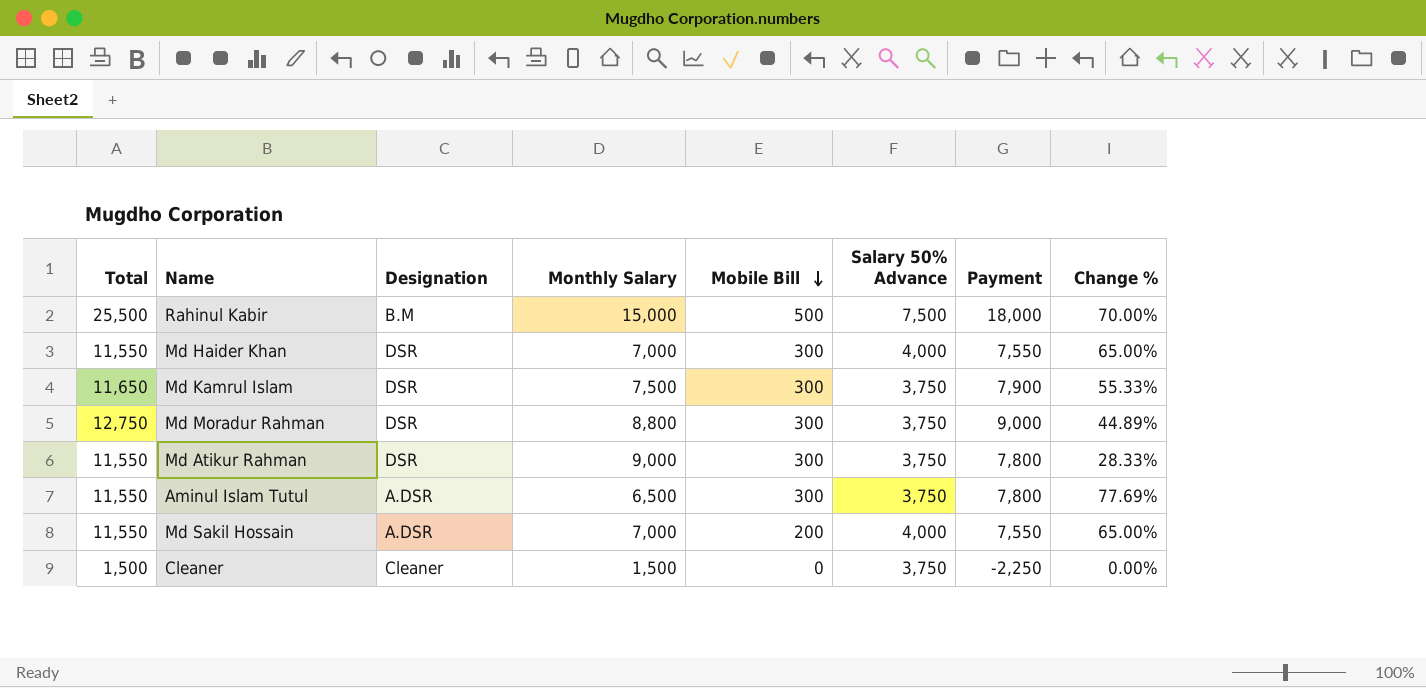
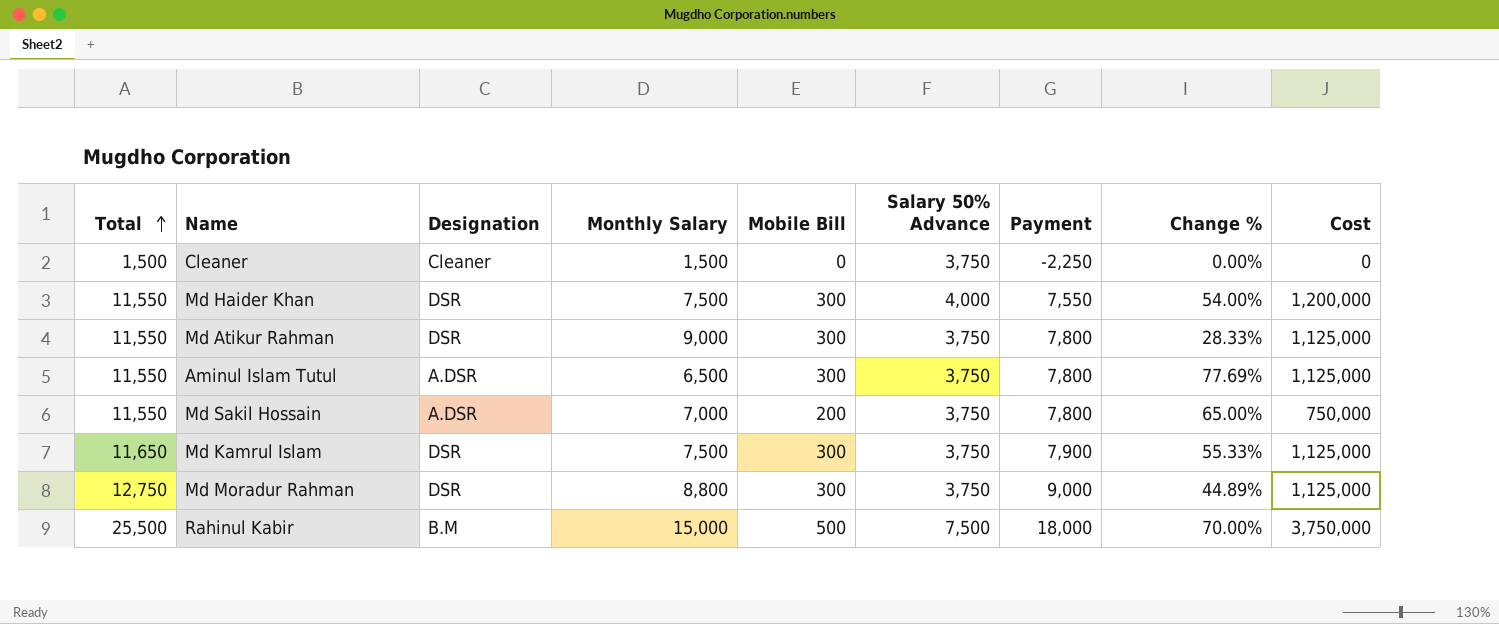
row order: Mobile Bill descending -> Total ascending
column Cost | formula: none -> [Mobile Bill] * [Salary 50% Advance]
Md Haider Khan | Monthly Salary: 7,000 -> 7,500
Md Haider Khan | Change %: 65.00% -> 54.00%
Md Sakil Hossain | Salary 50% Advance: 4,000 -> 3,750
Md Sakil Hossain | Payment: 7,550 -> 7,800

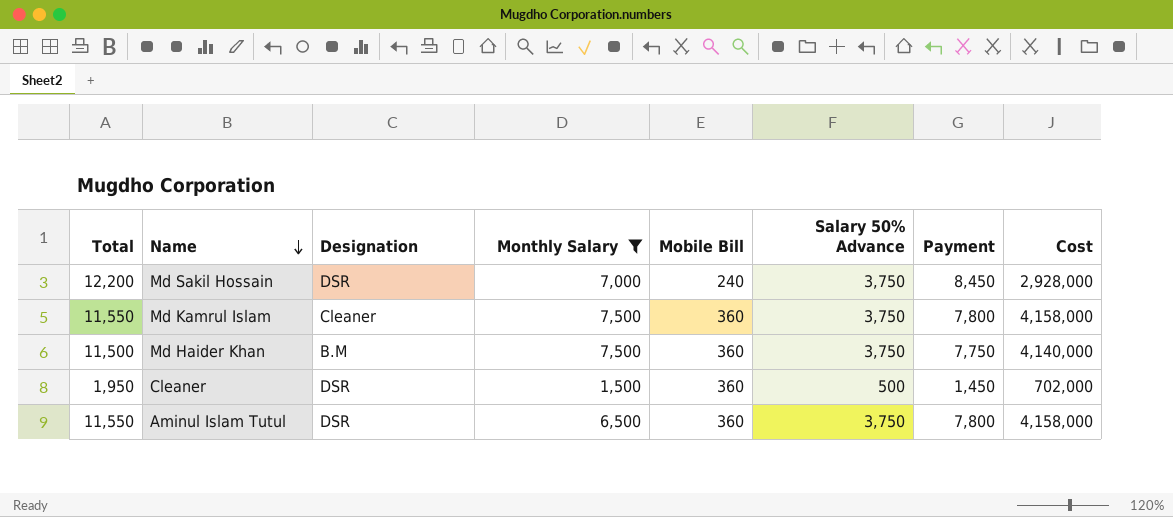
filter: none -> Monthly Salary <= 7,500
row order: Total ascending -> Name descending
column Change % | formula: ([Total] - [Monthly Salary]) / [Monthly Salary] -> none
column Cost | formula: [Mobile Bill] * [Salary 50% Advance] -> [Total] * [Mobile Bill]
Md Sakil Hossain | Total: 11,550 -> 12,200
Md Sakil Hossain | Designation: A.DSR -> DSR
Md Sakil Hossain | Mobile Bill: 200 -> 240
Md Sakil Hossain | Payment: 7,800 -> 8,450
Md Kamrul Islam | Total: 11,650 -> 11,550
Md Kamrul Islam | Designation: DSR -> Cleaner
Md Kamrul Islam | Mobile Bill: 300 -> 360
Md Kamrul Islam | Payment: 7,900 -> 7,800
Md Haider Khan | Total: 11,550 -> 11,500
Md Haider Khan | Designation: DSR -> B.M
Md Haider Khan | Mobile Bill: 300 -> 360
Md Haider Khan | Salary 50% Advance: 4,000 -> 3,750
Md Haider Khan | Payment: 7,550 -> 7,750
Cleaner | Total: 1,500 -> 1,950
Cleaner | Designation: Cleaner -> DSR
Cleaner | Mobile Bill: 0 -> 360
Cleaner | Salary 50% Advance: 3,750 -> 500
Cleaner | Payment: -2,250 -> 1,450
Aminul Islam Tutul | Designation: A.DSR -> DSR
Aminul Islam Tutul | Mobile Bill: 300 -> 360

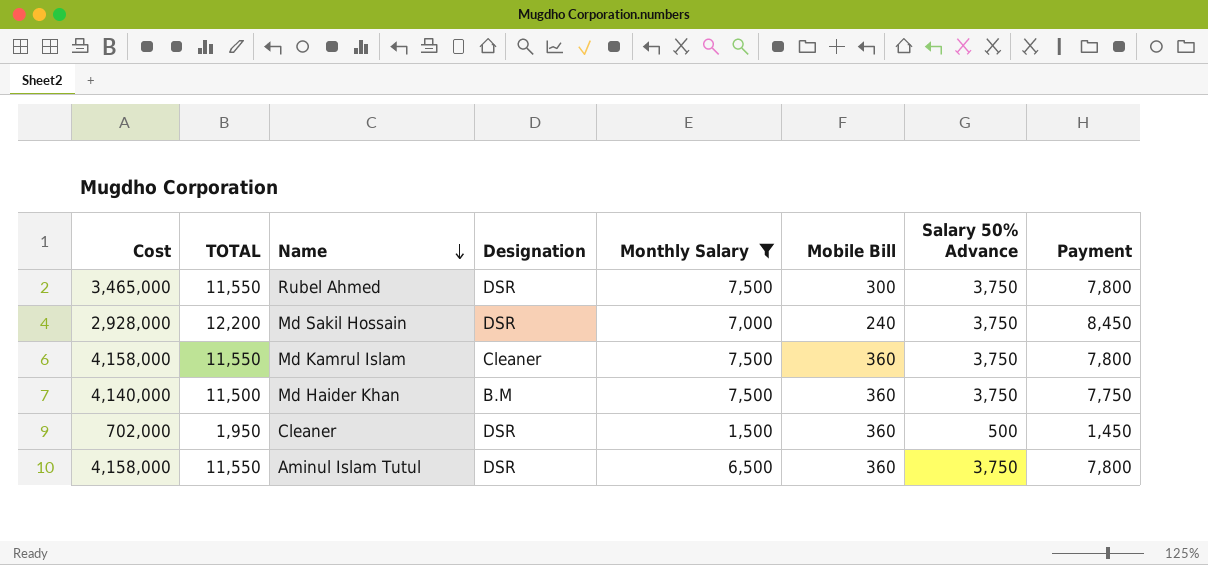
column Cost | position: 8 -> 1
column name: Total -> TOTAL
row Rubel Ahmed: none -> 3,465,000 | 11,550 | DSR | 7,500 | 300 | 3,750 | 7,800

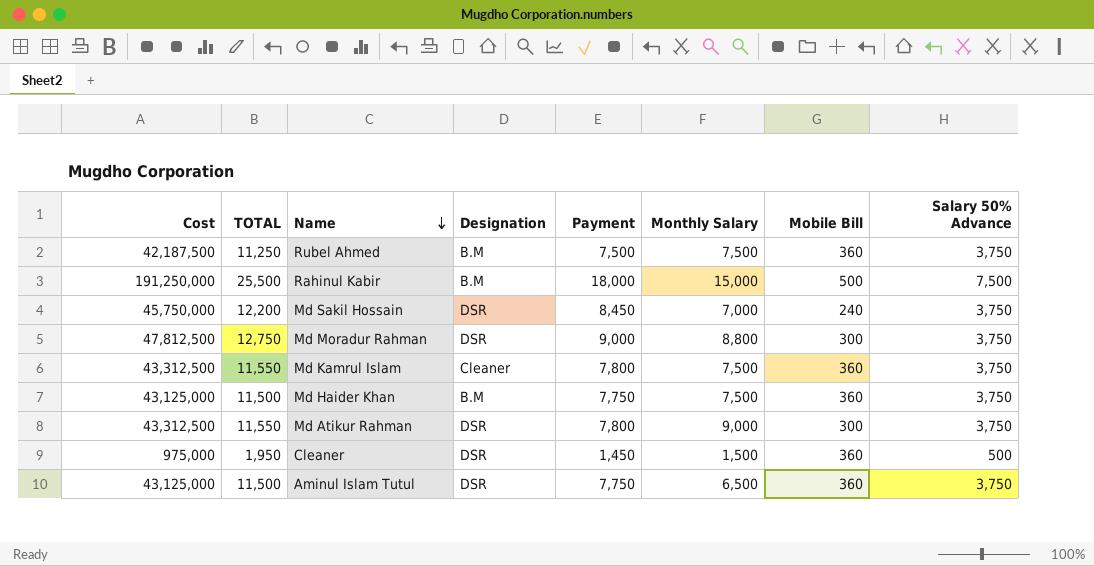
filter: Monthly Salary <= 7,500 -> none
column Cost | formula: [TOTAL] * [Mobile Bill] -> [TOTAL] * [Salary 50% Advance]
column Payment | position: 8 -> 5
Rubel Ahmed | TOTAL: 11,550 -> 11,250
Rubel Ahmed | Designation: DSR -> B.M
Rubel Ahmed | Payment: 7,800 -> 7,500
Rubel Ahmed | Mobile Bill: 300 -> 360
Aminul Islam Tutul | TOTAL: 11,550 -> 11,500
Aminul Islam Tutul | Payment: 7,800 -> 7,750

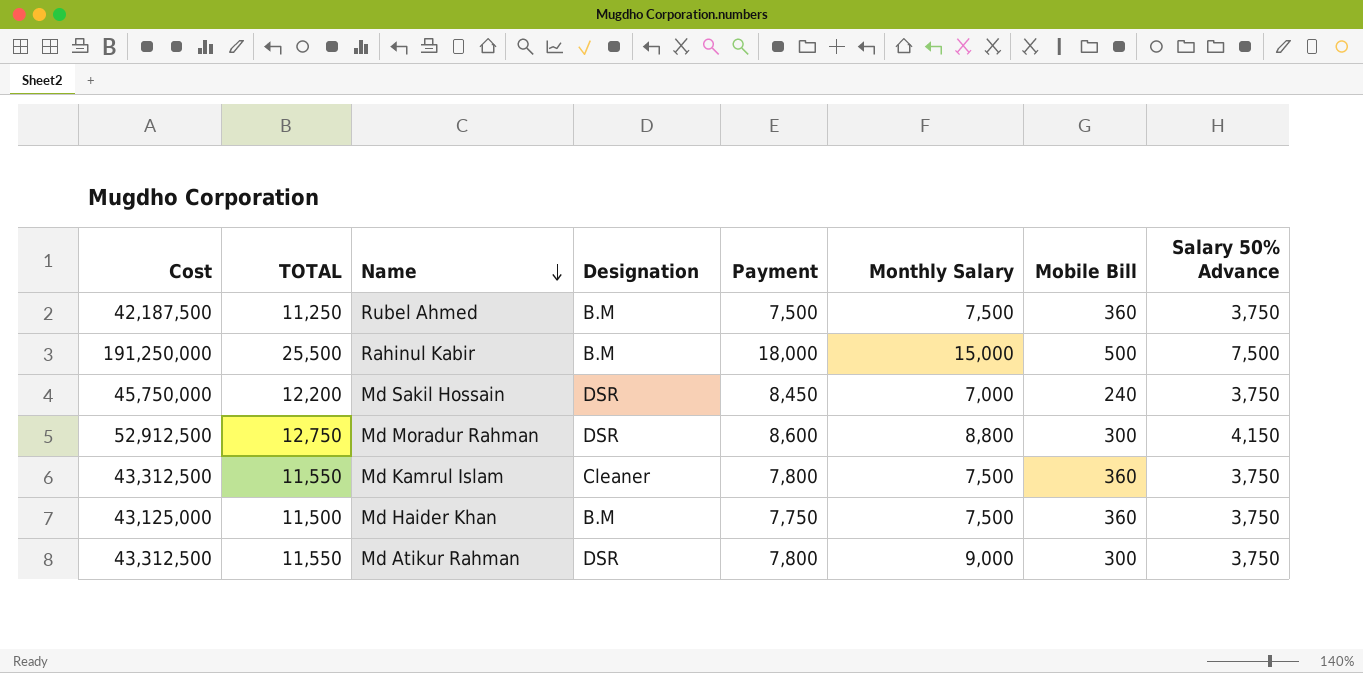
row Cleaner: 975,000 | 1,950 | DSR | 1,450 | 1,500 | 360 | 500 -> none
row Aminul Islam Tutul: 43,125,000 | 11,500 | DSR | 7,750 | 6,500 | 360 | 3,750 -> none
Md Moradur Rahman | Cost: 47,812,500 -> 52,912,500
Md Moradur Rahman | Payment: 9,000 -> 8,600
Md Moradur Rahman | Salary 50% Advance: 3,750 -> 4,150

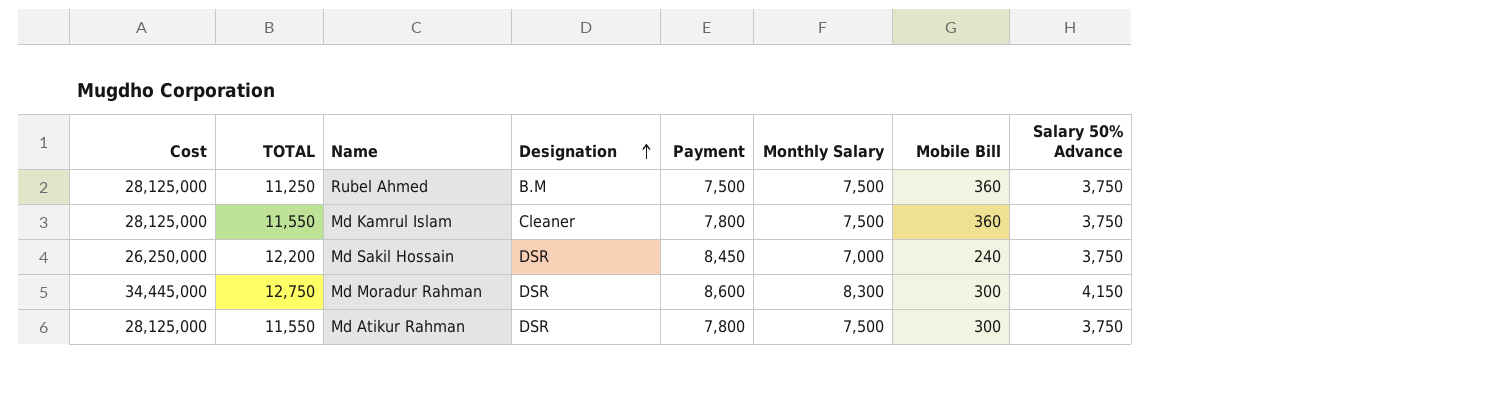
row order: Name descending -> Designation ascending
column Cost | formula: [TOTAL] * [Salary 50% Advance] -> [Monthly Salary] * [Salary 50% Advance]
row Rahinul Kabir: 191,250,000 | 25,500 | B.M | 18,000 | 15,000 | 500 | 7,500 -> none
row Md Haider Khan: 43,125,000 | 11,500 | B.M | 7,750 | 7,500 | 360 | 3,750 -> none
Md Moradur Rahman | Monthly Salary: 8,800 -> 8,300
Md Atikur Rahman | Monthly Salary: 9,000 -> 7,500

